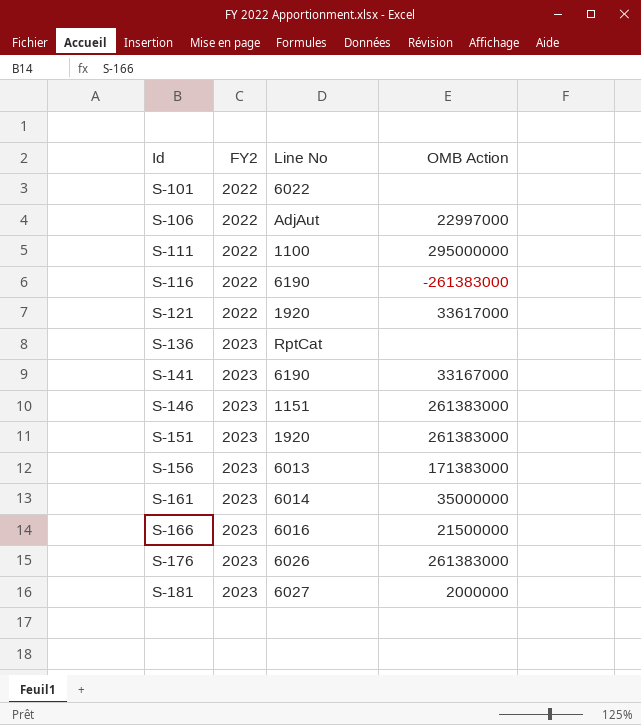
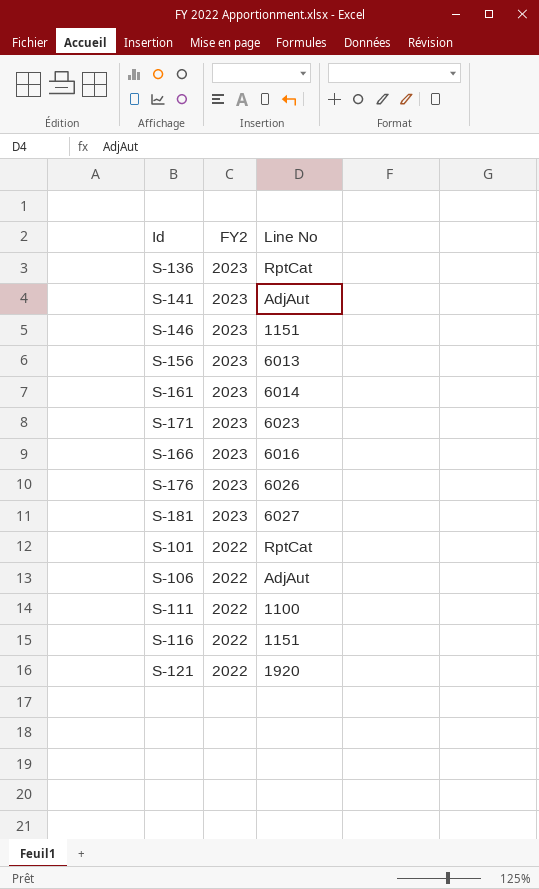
row order: Id ascending -> FY2 descending
column OMB Action | position: 4 -> none
row S-151: 2023 | 1920 | 261383000 -> none
S-141 | Line No: 6190 -> AdjAut
row S-171: none -> 2023 | 6023
S-101 | Line No: 6022 -> RptCat
S-116 | Line No: 6190 -> 1151

